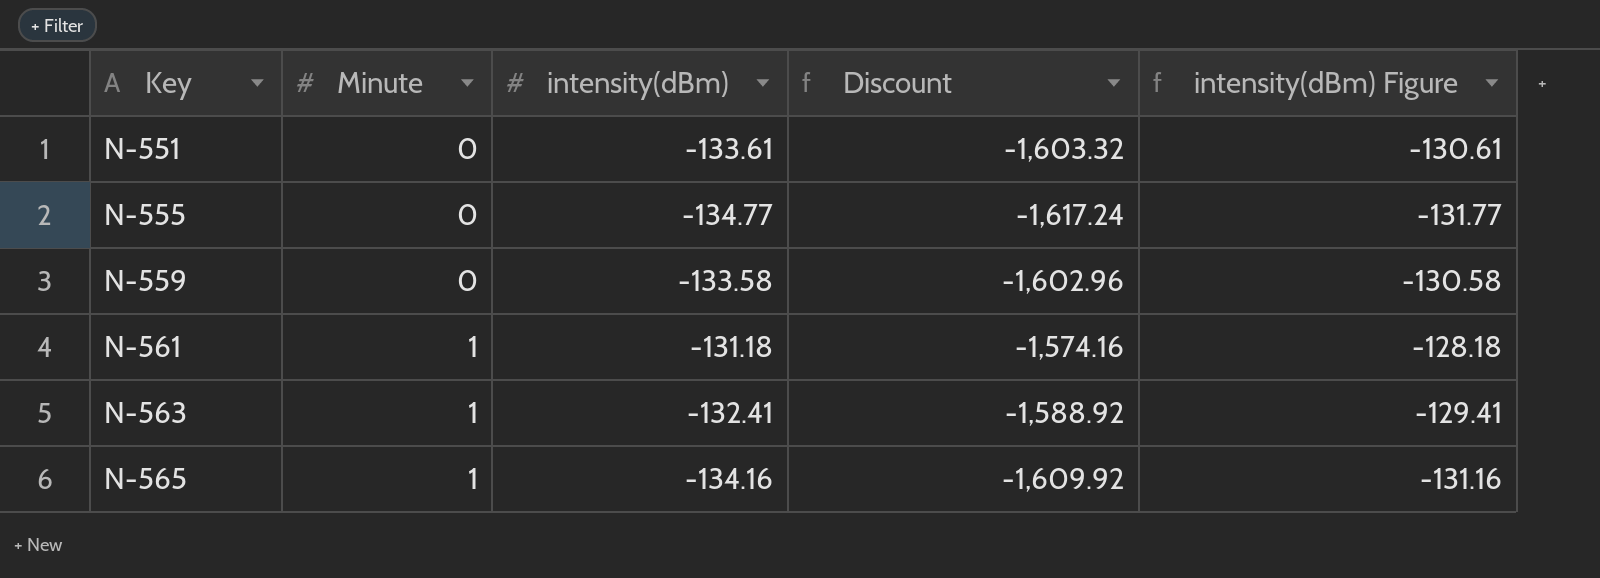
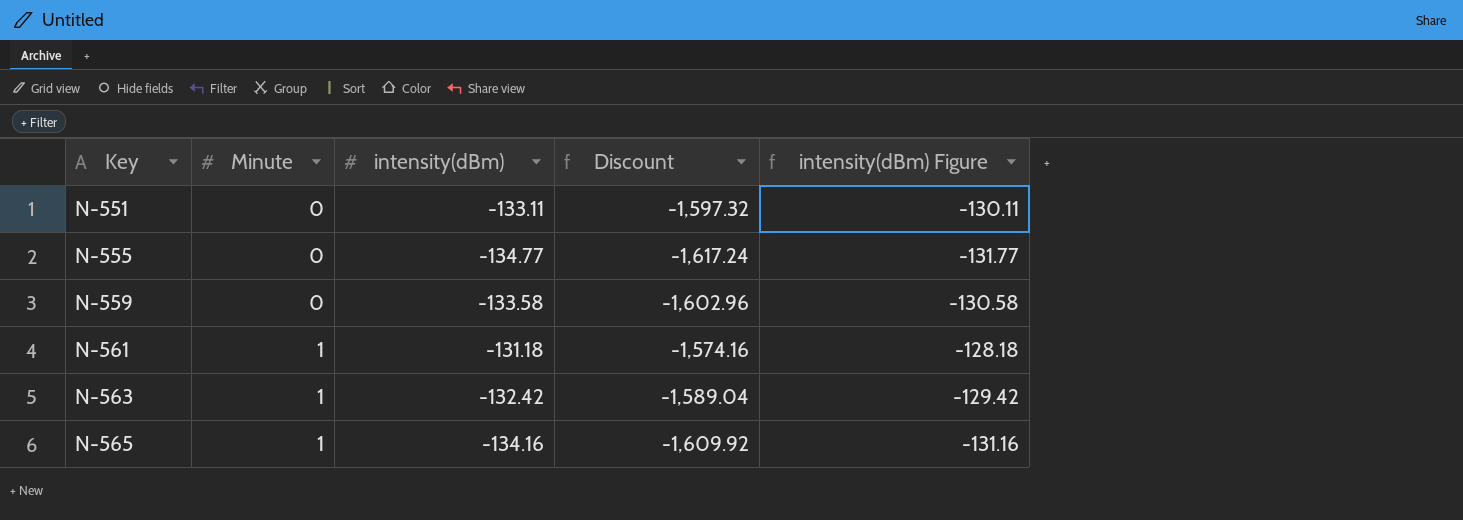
N-551 | intensity(dBm): -133.61 -> -133.11
N-551 | Discount: -1,603.32 -> -1,597.32
N-551 | intensity(dBm) Figure: -130.61 -> -130.11
N-563 | intensity(dBm): -132.41 -> -132.42
N-563 | Discount: -1,588.92 -> -1,589.04
N-563 | intensity(dBm) Figure: -129.41 -> -129.42

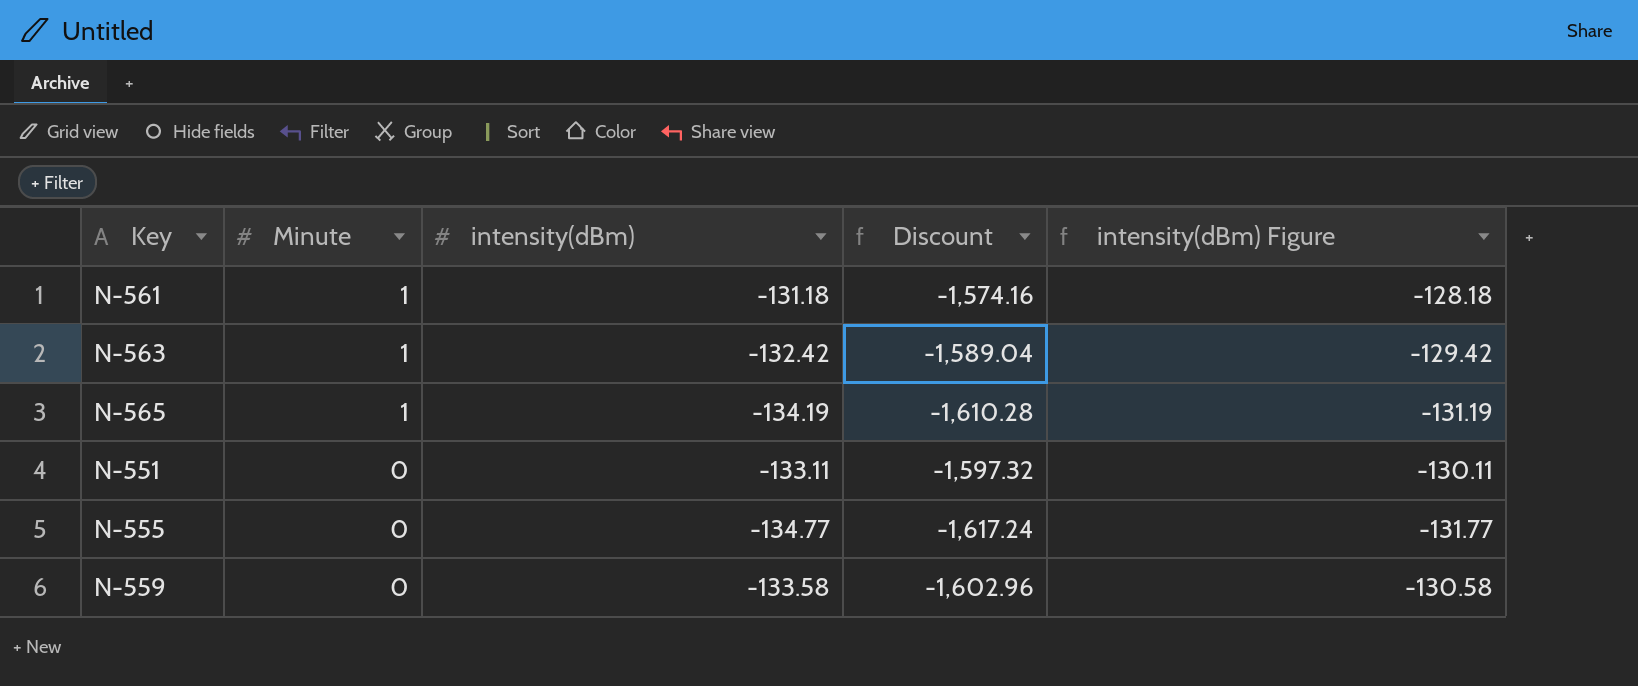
row order: Key ascending -> Minute descending
N-565 | intensity(dBm): -134.16 -> -134.19
N-565 | Discount: -1,609.92 -> -1,610.28
N-565 | intensity(dBm) Figure: -131.16 -> -131.19

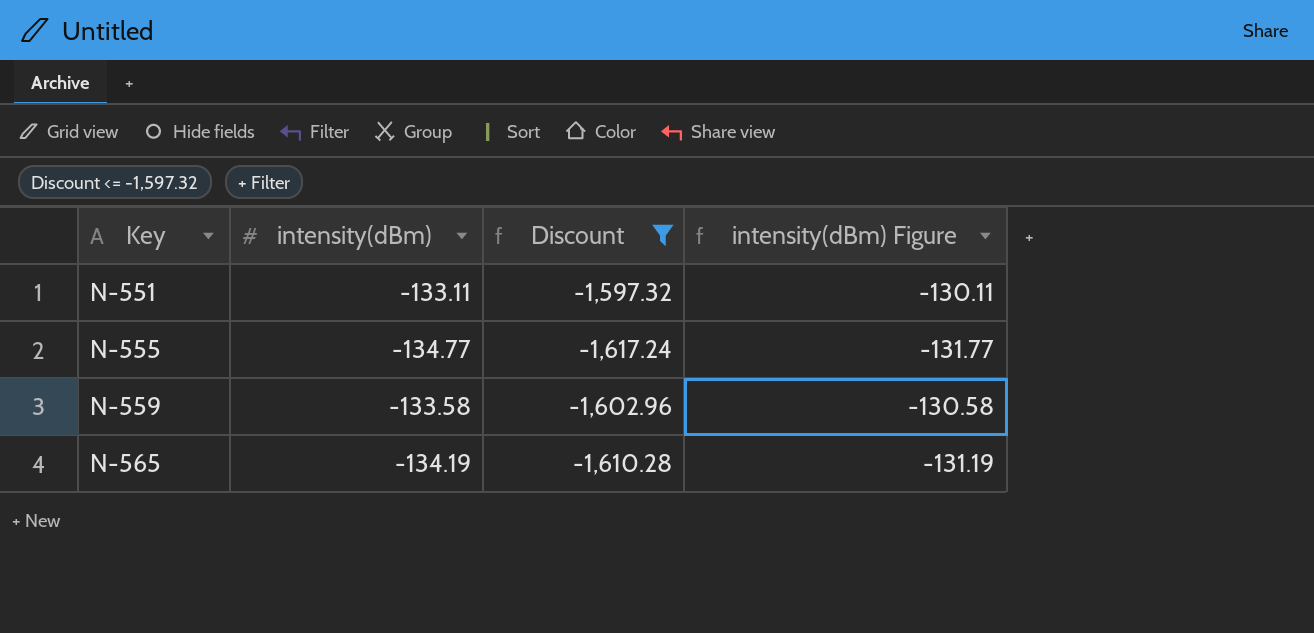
filter: none -> Discount <= -1,597.32
row order: Minute descending -> Key ascending
column Minute | position: 2 -> none

